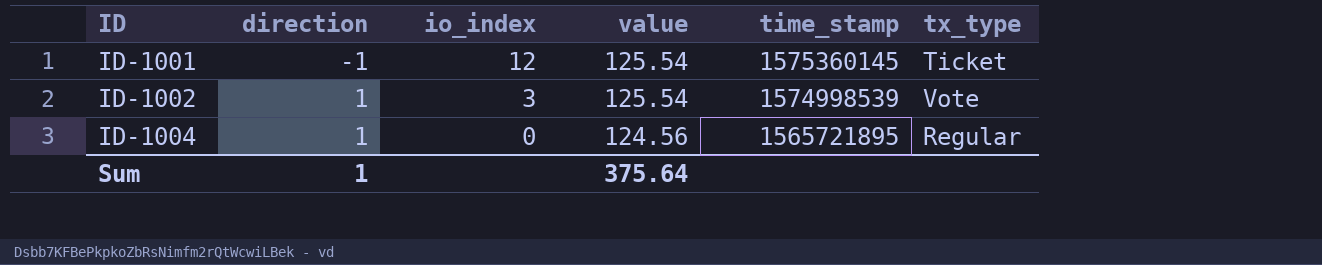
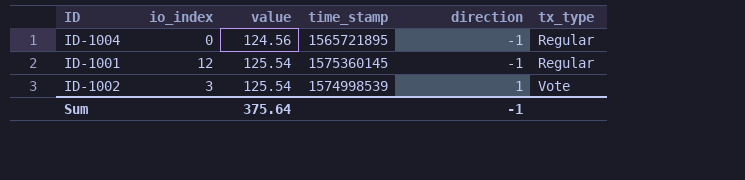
row order: ID ascending -> value ascending
column direction | position: 2 -> 5
ID-1004 | direction: 1 -> -1
ID-1001 | tx_type: Ticket -> Regular
Sum | direction: 1 -> -1

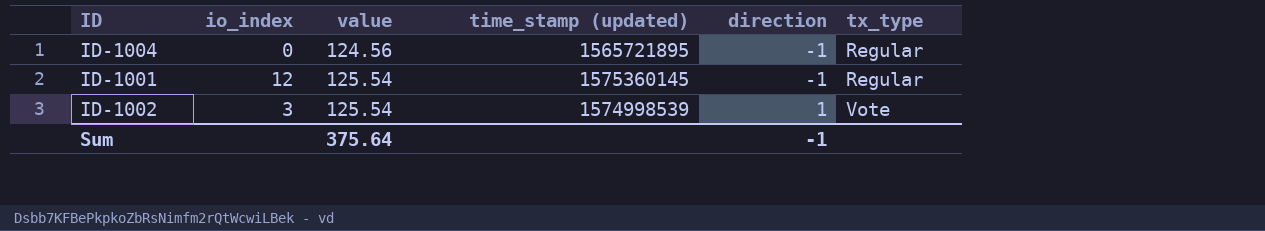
column name: time_stamp -> time_stamp (updated)

